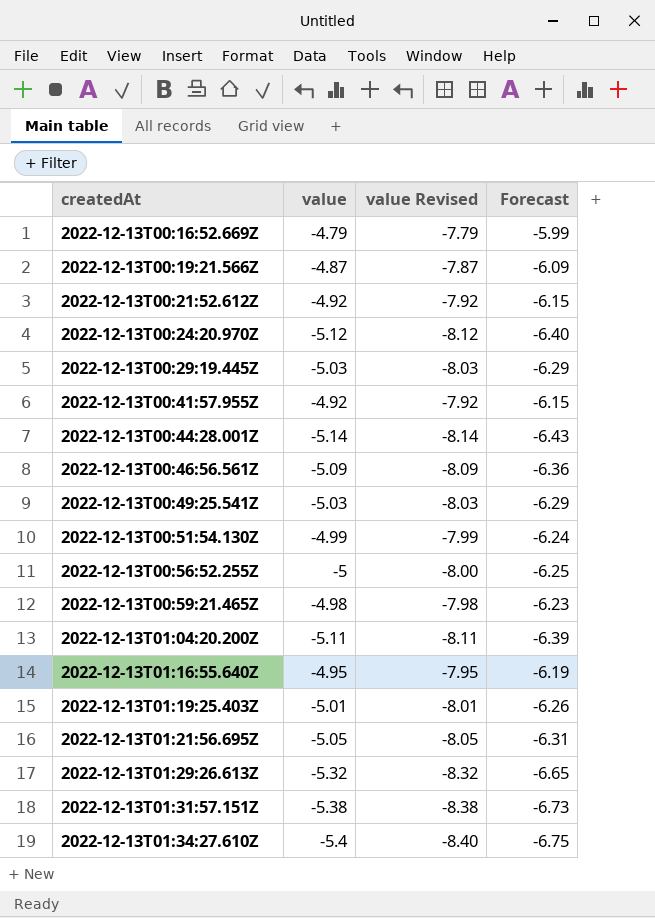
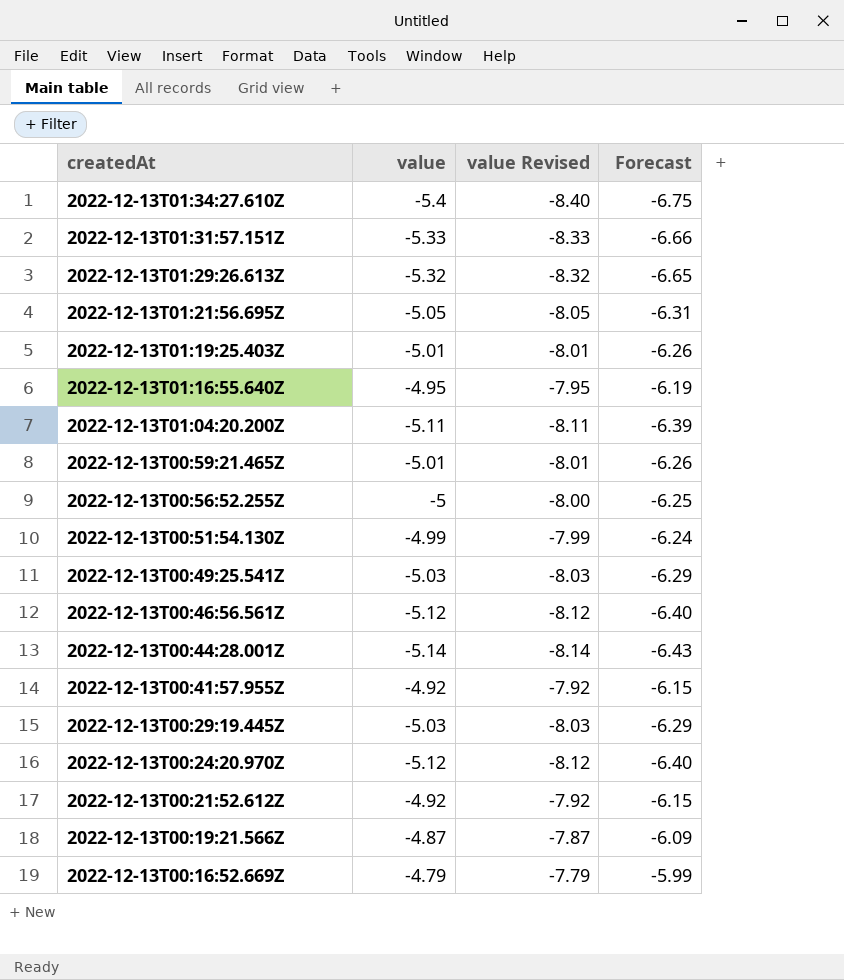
row order: createdAt ascending -> createdAt descending
2022-12-13T01:31:57.151Z | value: -5.38 -> -5.33
2022-12-13T01:31:57.151Z | value Revised: -8.38 -> -8.33
2022-12-13T01:31:57.151Z | Forecast: -6.73 -> -6.66
2022-12-13T00:59:21.465Z | value: -4.98 -> -5.01
2022-12-13T00:59:21.465Z | value Revised: -7.98 -> -8.01
2022-12-13T00:59:21.465Z | Forecast: -6.23 -> -6.26
2022-12-13T00:46:56.561Z | value: -5.09 -> -5.12
2022-12-13T00:46:56.561Z | value Revised: -8.09 -> -8.12
2022-12-13T00:46:56.561Z | Forecast: -6.36 -> -6.40

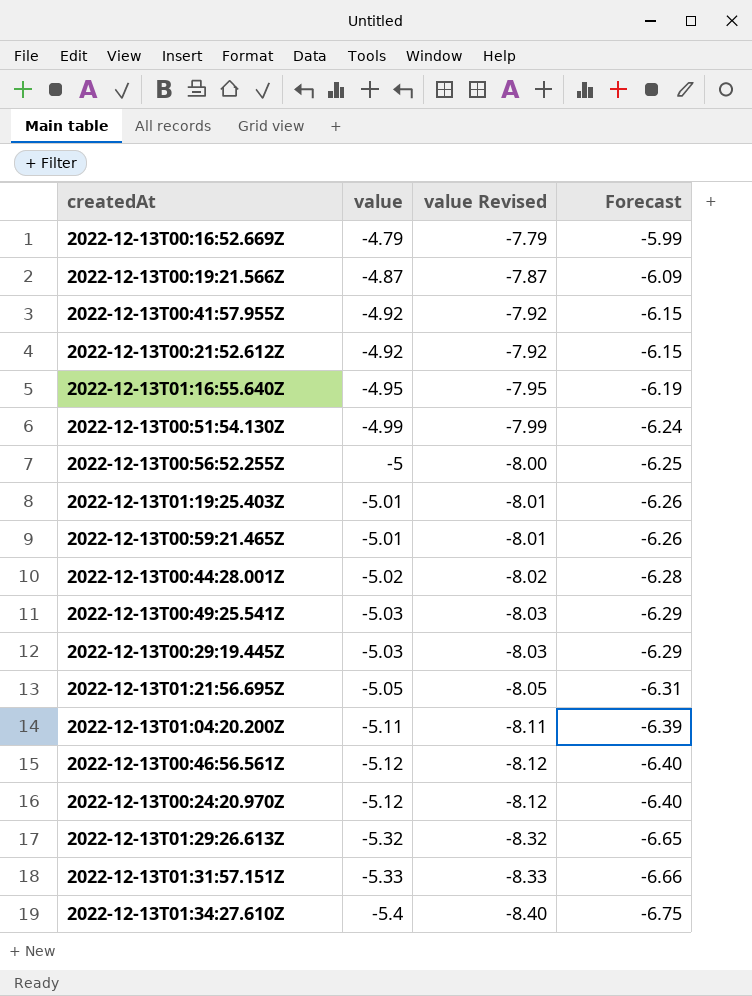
row order: createdAt descending -> value descending
2022-12-13T00:44:28.001Z | value: -5.14 -> -5.02
2022-12-13T00:44:28.001Z | value Revised: -8.14 -> -8.02
2022-12-13T00:44:28.001Z | Forecast: -6.43 -> -6.28

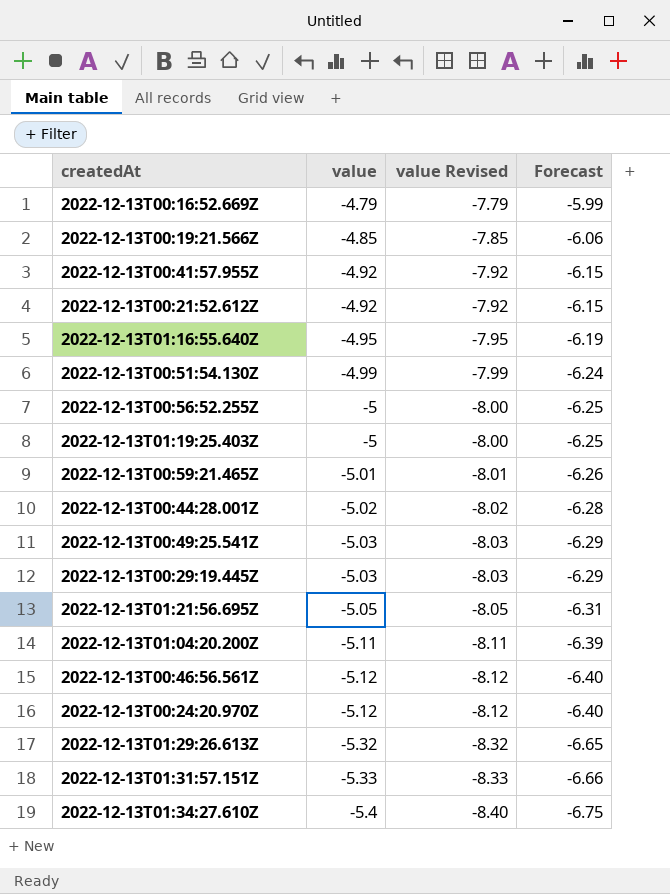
2022-12-13T00:19:21.566Z | value: -4.87 -> -4.85
2022-12-13T00:19:21.566Z | value Revised: -7.87 -> -7.85
2022-12-13T00:19:21.566Z | Forecast: -6.09 -> -6.06
2022-12-13T01:19:25.403Z | value: -5.01 -> -5
2022-12-13T01:19:25.403Z | value Revised: -8.01 -> -8.00
2022-12-13T01:19:25.403Z | Forecast: -6.26 -> -6.25

